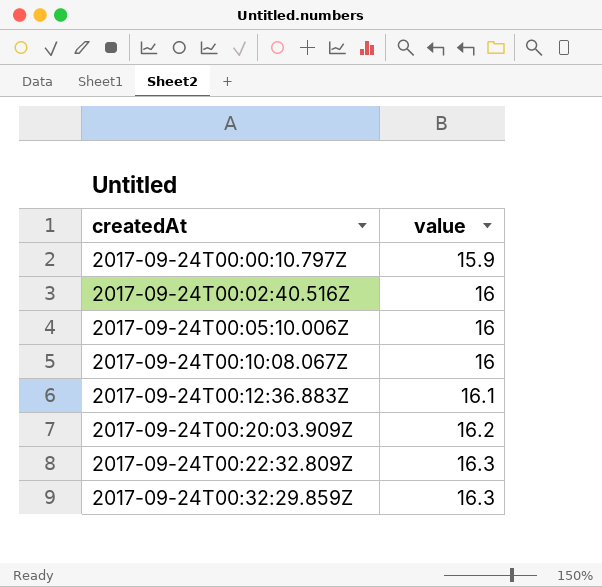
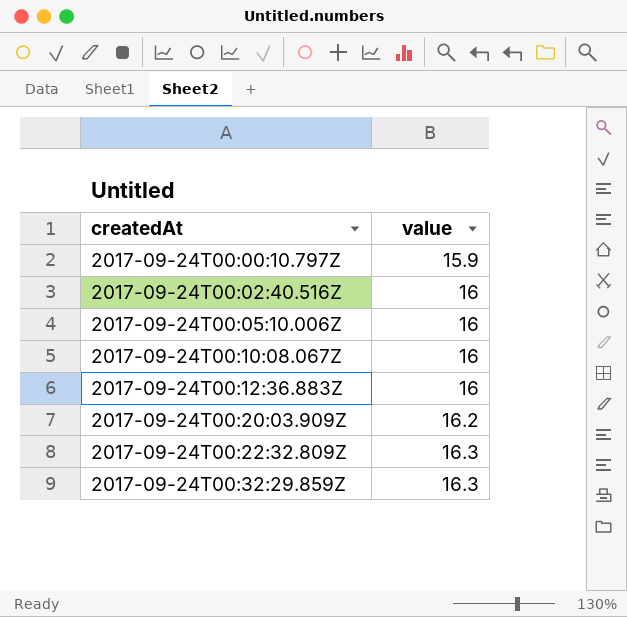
2017-09-24T00:12:36.883Z | value: 16.1 -> 16

